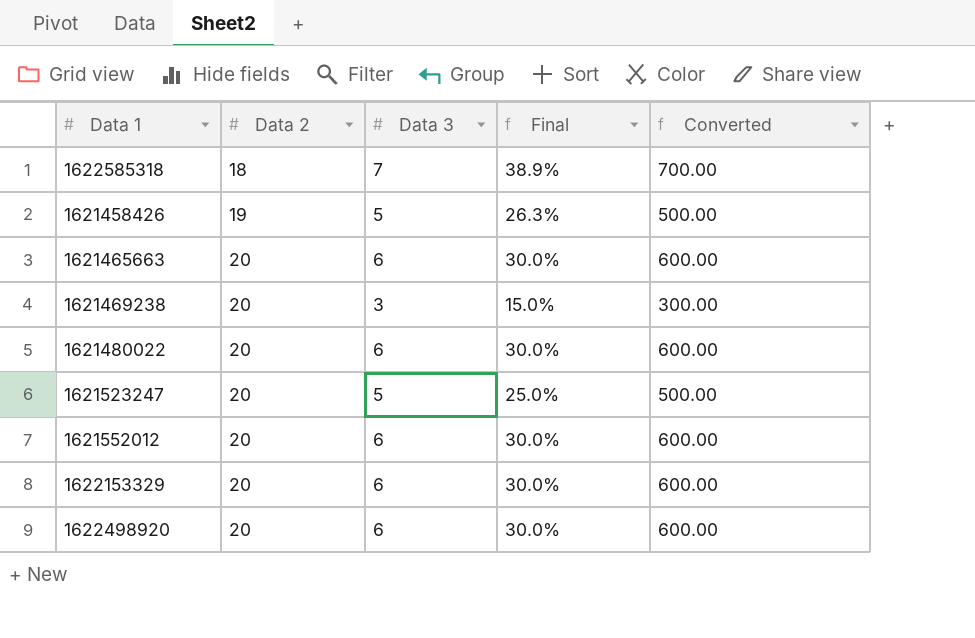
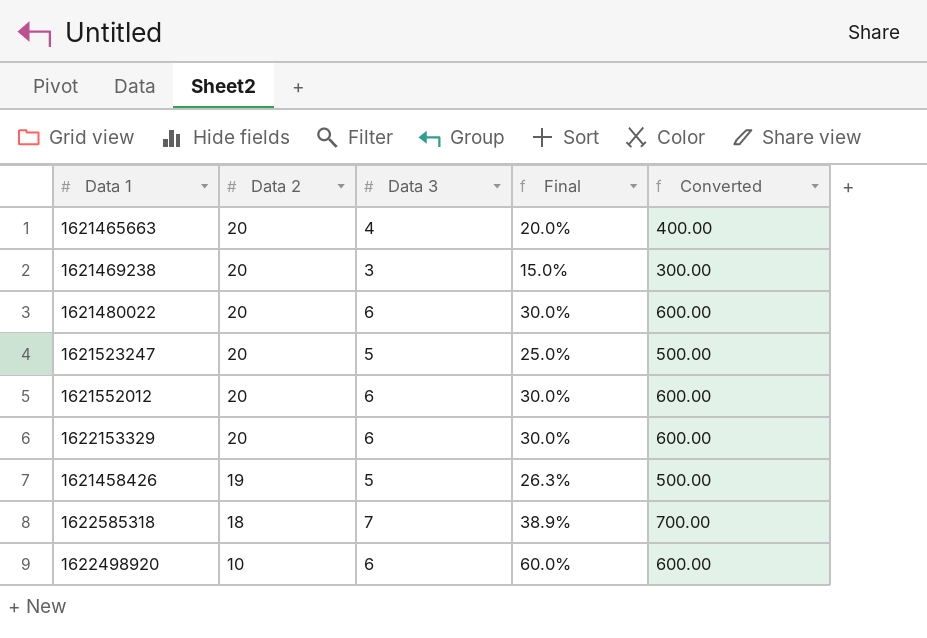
row order: Data 2 ascending -> Data 2 descending
1621465663 | Data 3: 6 -> 4
1621465663 | Final: 30.0% -> 20.0%
1621465663 | Converted: 600.00 -> 400.00
1622498920 | Data 2: 20 -> 10
1622498920 | Final: 30.0% -> 60.0%

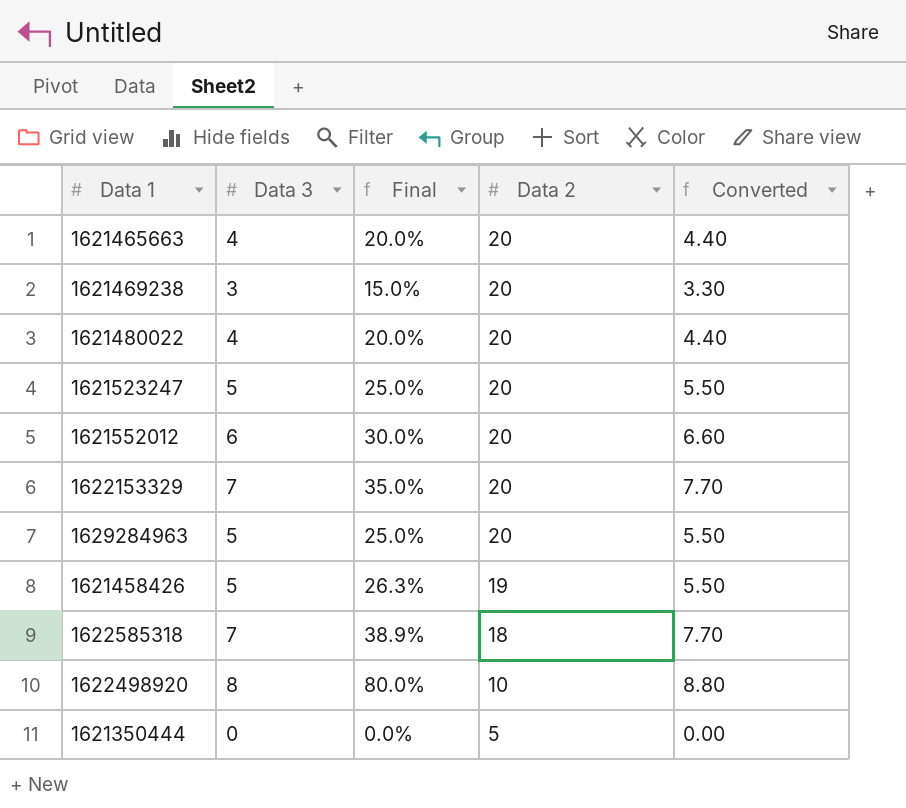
column Data 2 | position: 2 -> 4
column Converted | formula: [Data 3] * 100 -> [Data 3] * 1.1
1621480022 | Data 3: 6 -> 4
1621480022 | Final: 30.0% -> 20.0%
1622153329 | Data 3: 6 -> 7
1622153329 | Final: 30.0% -> 35.0%
row 1629284963: none -> 5 | 25.0% | 20 | 5.50
1622498920 | Data 3: 6 -> 8
1622498920 | Final: 60.0% -> 80.0%
row 1621350444: none -> 0 | 0.0% | 5 | 0.00

